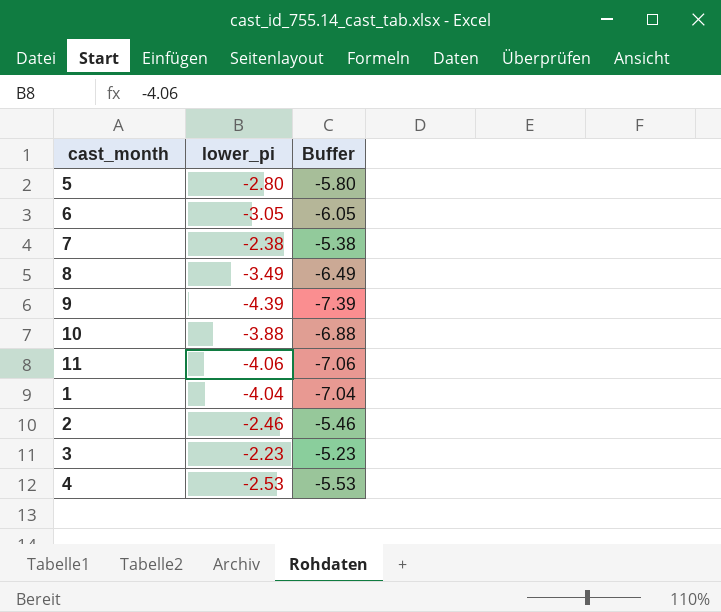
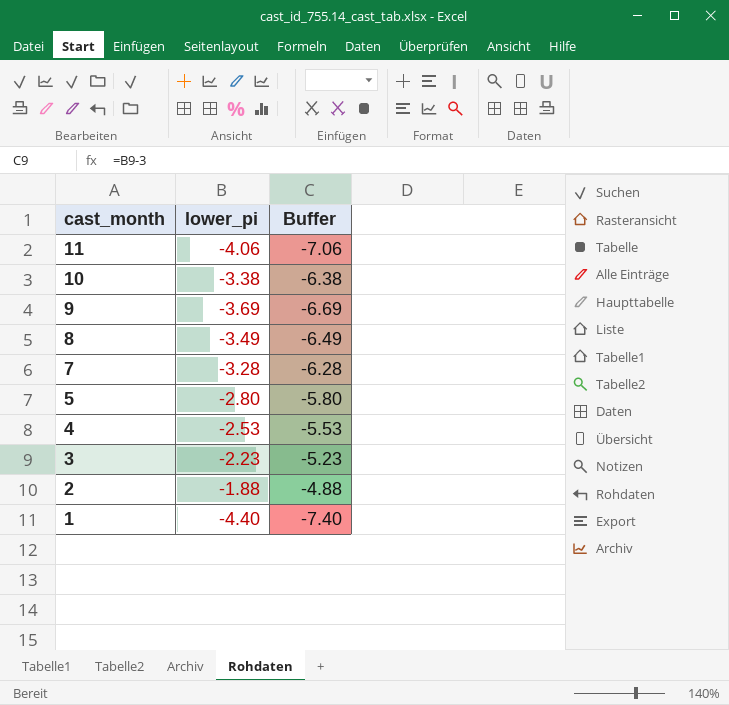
row order: none -> cast_month descending
row 6: -3.05 | -6.05 -> none
10 | lower_pi: -3.88 -> -3.38
10 | Buffer: -6.88 -> -6.38
9 | lower_pi: -4.39 -> -3.69
9 | Buffer: -7.39 -> -6.69
7 | lower_pi: -2.38 -> -3.28
7 | Buffer: -5.38 -> -6.28
2 | lower_pi: -2.46 -> -1.88
2 | Buffer: -5.46 -> -4.88
1 | lower_pi: -4.04 -> -4.40
1 | Buffer: -7.04 -> -7.40

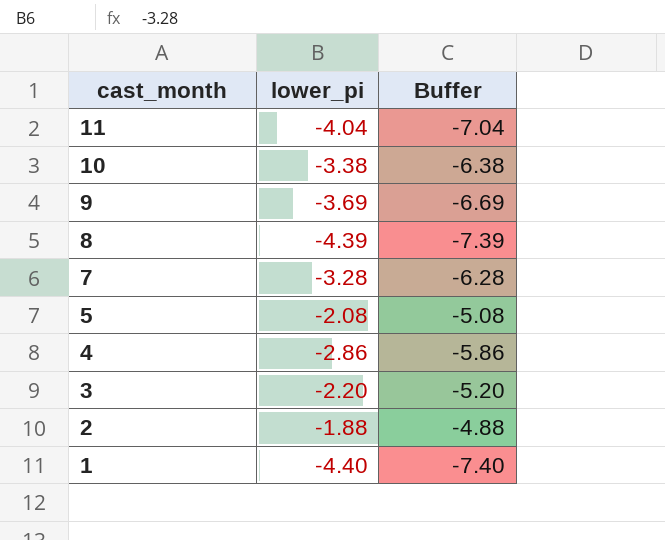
11 | lower_pi: -4.06 -> -4.04
11 | Buffer: -7.06 -> -7.04
8 | lower_pi: -3.49 -> -4.39
8 | Buffer: -6.49 -> -7.39
5 | lower_pi: -2.80 -> -2.08
5 | Buffer: -5.80 -> -5.08
4 | lower_pi: -2.53 -> -2.86
4 | Buffer: -5.53 -> -5.86
3 | lower_pi: -2.23 -> -2.20
3 | Buffer: -5.23 -> -5.20

